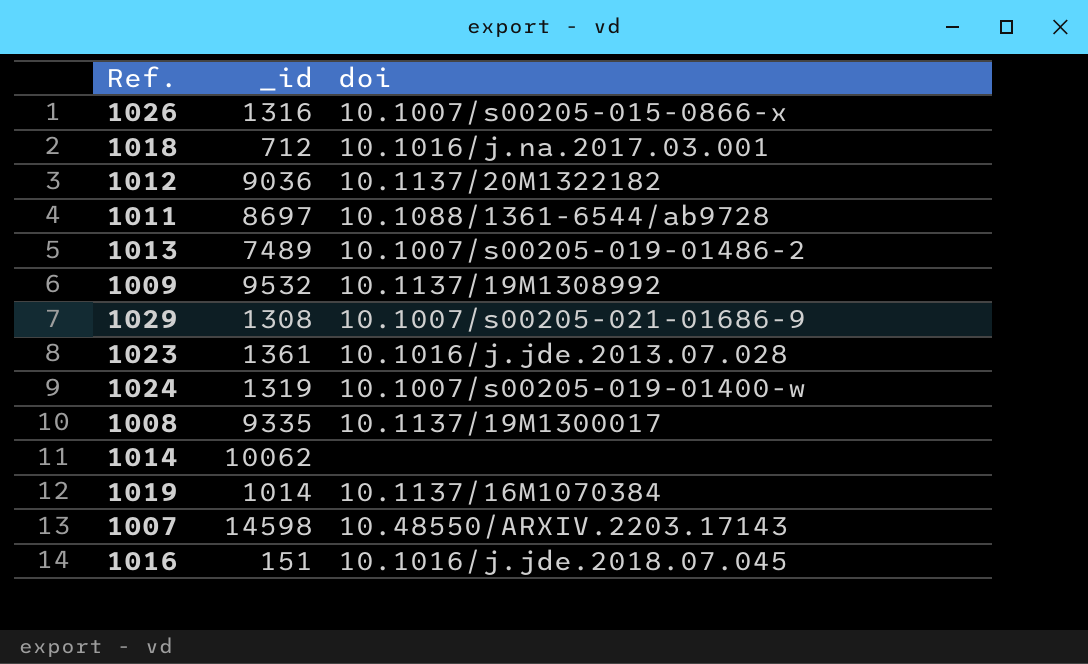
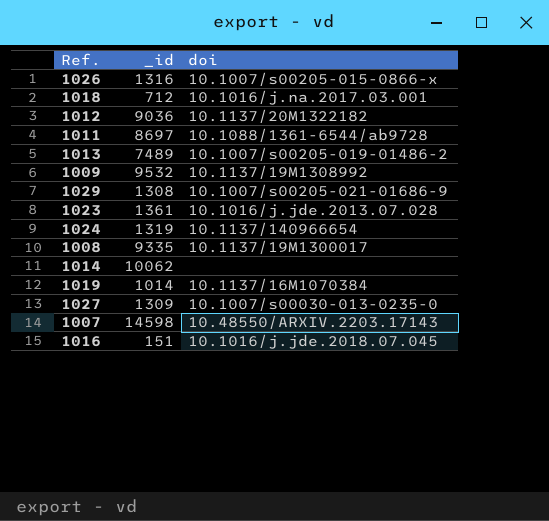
1024 | doi: 10.1007/s00205-019-01400-w -> 10.1137/140966654
row 1027: none -> 1309 | 10.1007/s00030-013-0235-0

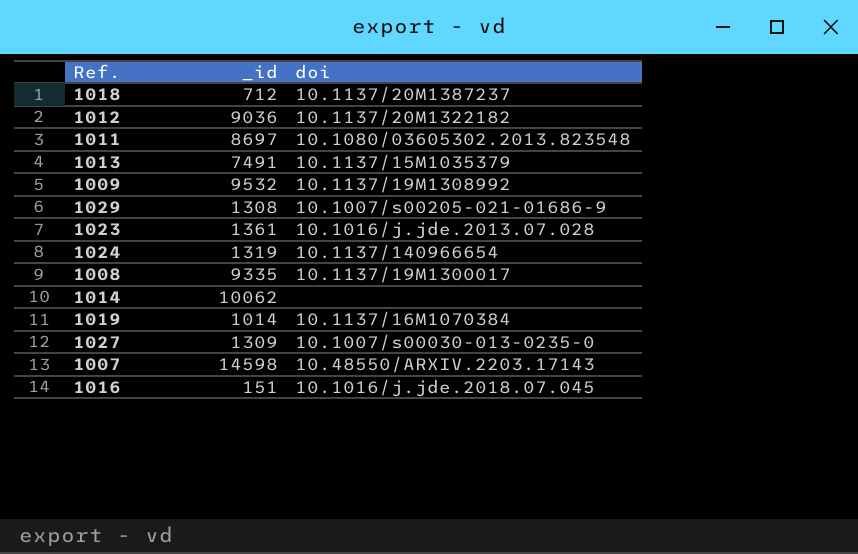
row 1026: 1316 | 10.1007/s00205-015-0866-x -> none
1018 | doi: 10.1016/j.na.2017.03.001 -> 10.1137/20M1387237
1011 | doi: 10.1088/1361-6544/ab9728 -> 10.1080/03605302.2013.823548
1013 | _id: 7489 -> 7491
1013 | doi: 10.1007/s00205-019-01486-2 -> 10.1137/15M1035379

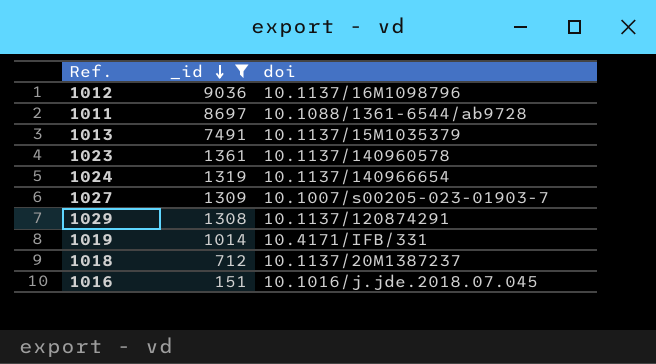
filter: none -> _id <= 9036
row order: none -> _id descending
1012 | doi: 10.1137/20M1322182 -> 10.1137/16M1098796
1011 | doi: 10.1080/03605302.2013.823548 -> 10.1088/1361-6544/ab9728
1023 | doi: 10.1016/j.jde.2013.07.028 -> 10.1137/140960578
1027 | doi: 10.1007/s00030-013-0235-0 -> 10.1007/s00205-023-01903-7
1029 | doi: 10.1007/s00205-021-01686-9 -> 10.1137/120874291
1019 | doi: 10.1137/16M1070384 -> 10.4171/IFB/331

